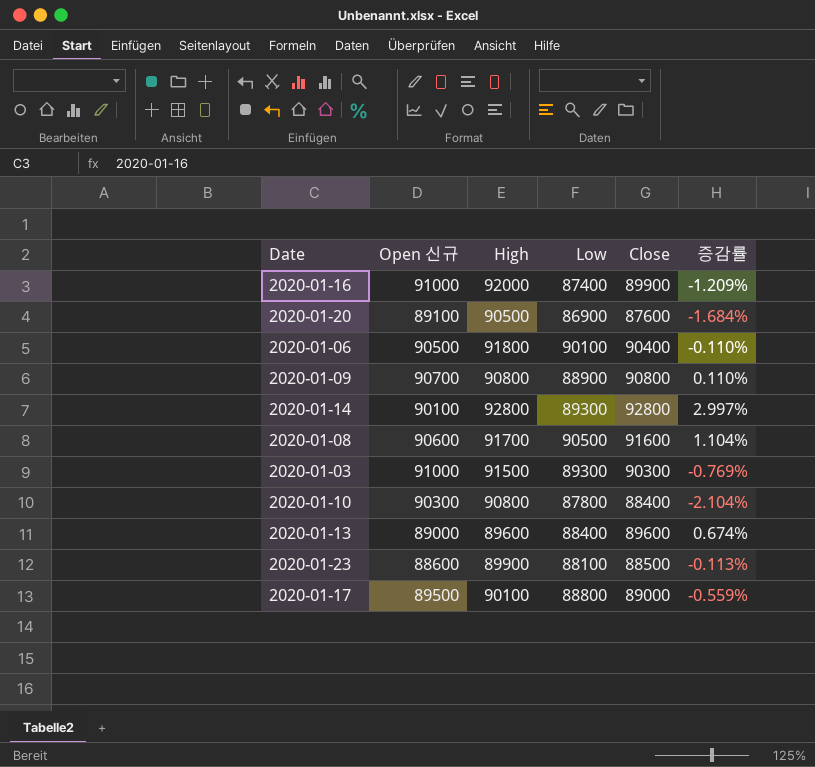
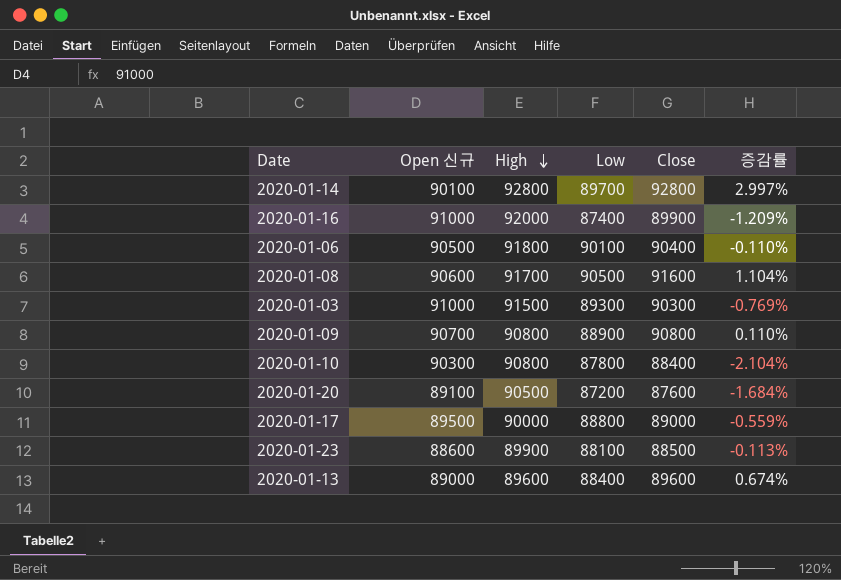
row order: none -> High descending
2020-01-14 | Low: 89300 -> 89700
2020-01-20 | Low: 86900 -> 87200
2020-01-17 | High: 90100 -> 90000

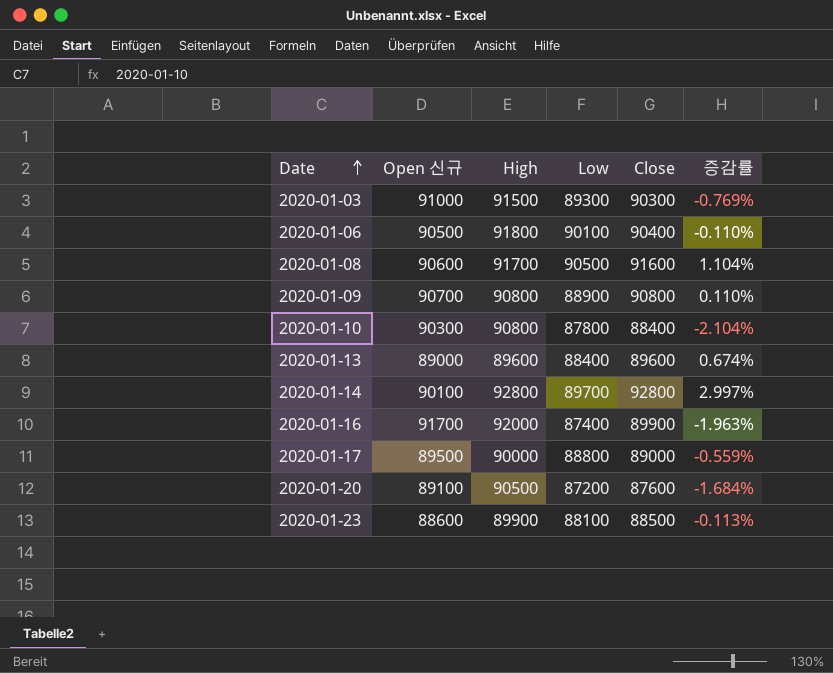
row order: High descending -> Date ascending
2020-01-16 | Open 신규: 91000 -> 91700
2020-01-16 | 증감률: -1.209% -> -1.963%

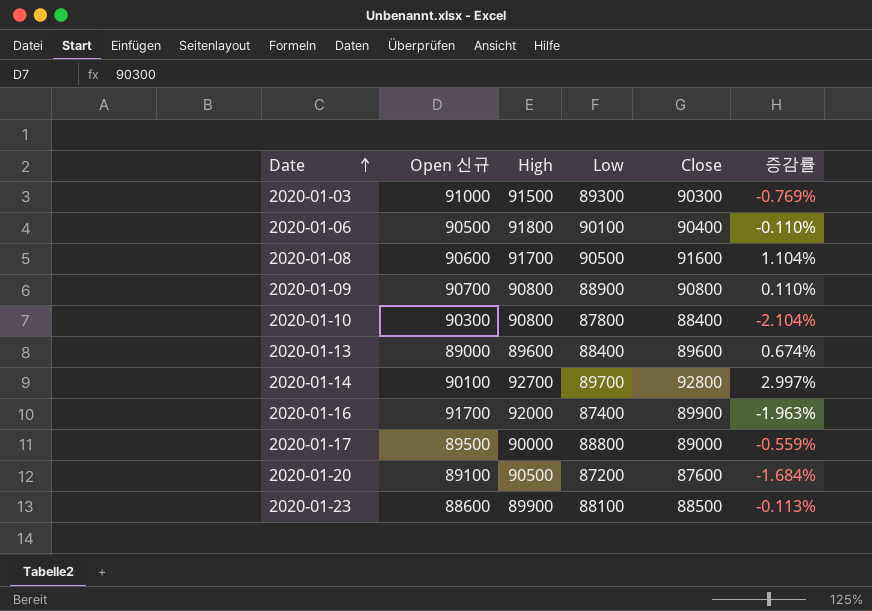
2020-01-14 | High: 92800 -> 92700

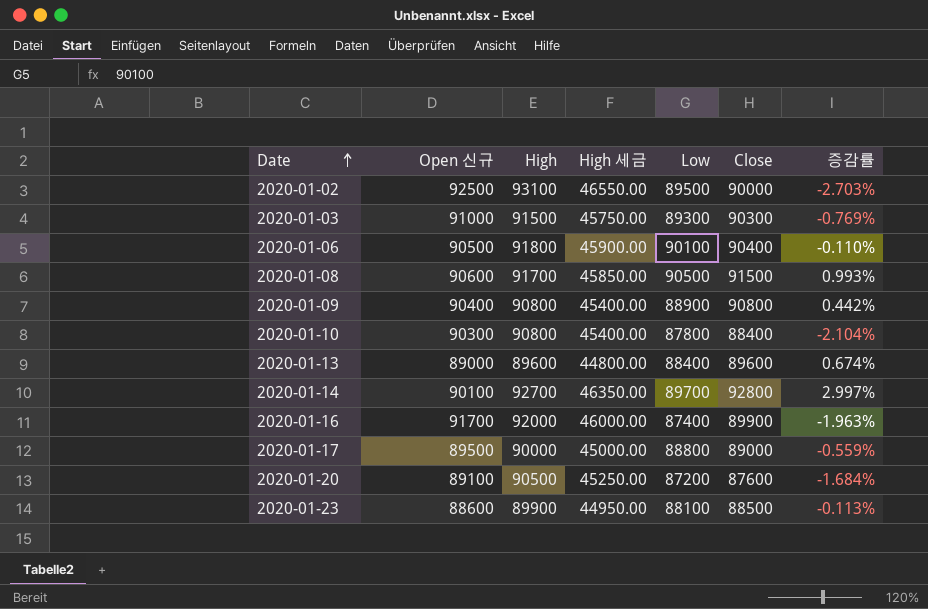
column High 세금 | formula: none -> [High] * 0.5
row 2020-01-02: none -> 92500 | 93100 | 46550.00 | 89500 | 90000 | -2.703%
2020-01-08 | Close: 91600 -> 91500
2020-01-08 | 증감률: 1.104% -> 0.993%
2020-01-09 | Open 신규: 90700 -> 90400
2020-01-09 | 증감률: 0.110% -> 0.442%

